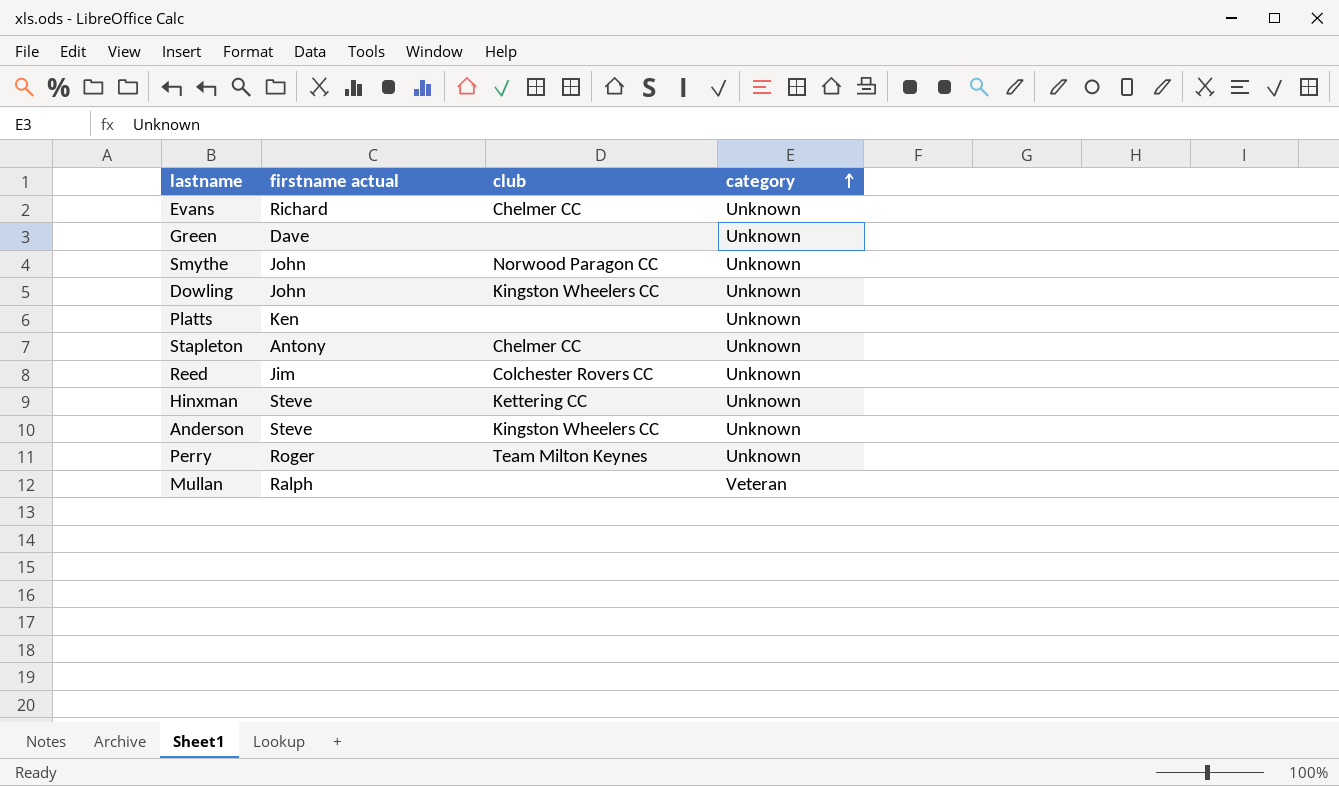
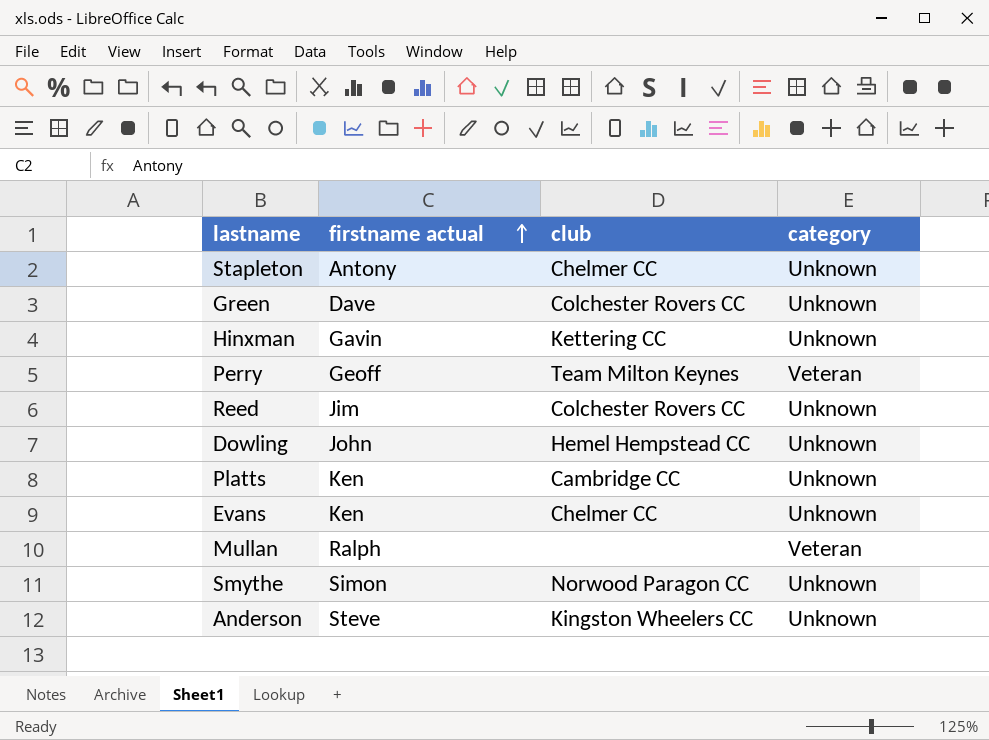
row order: category ascending -> firstname actual ascending
Green | club: none -> Colchester Rovers CC
Hinxman | firstname actual: Steve -> Gavin
Perry | firstname actual: Roger -> Geoff
Perry | category: Unknown -> Veteran
Dowling | club: Kingston Wheelers CC -> Hemel Hempstead CC
Platts | club: none -> Cambridge CC
Evans | firstname actual: Richard -> Ken
Smythe | firstname actual: John -> Simon

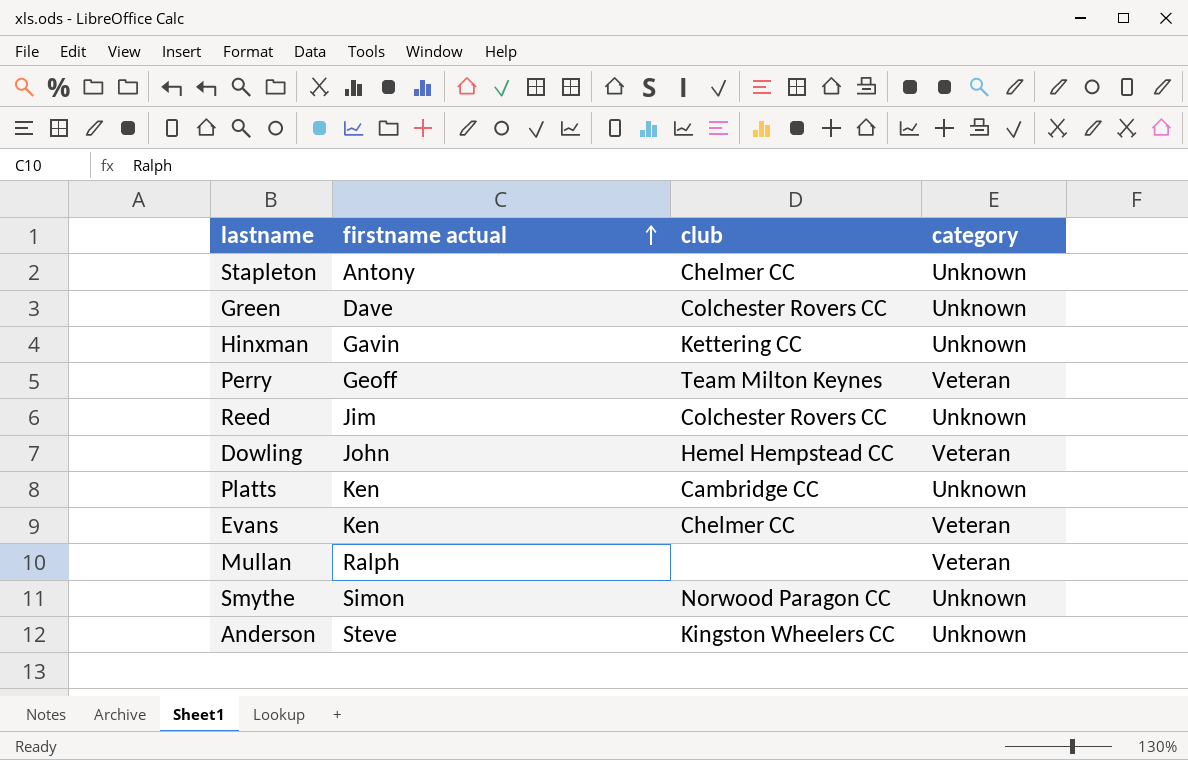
Dowling | category: Unknown -> Veteran
Evans | category: Unknown -> Veteran

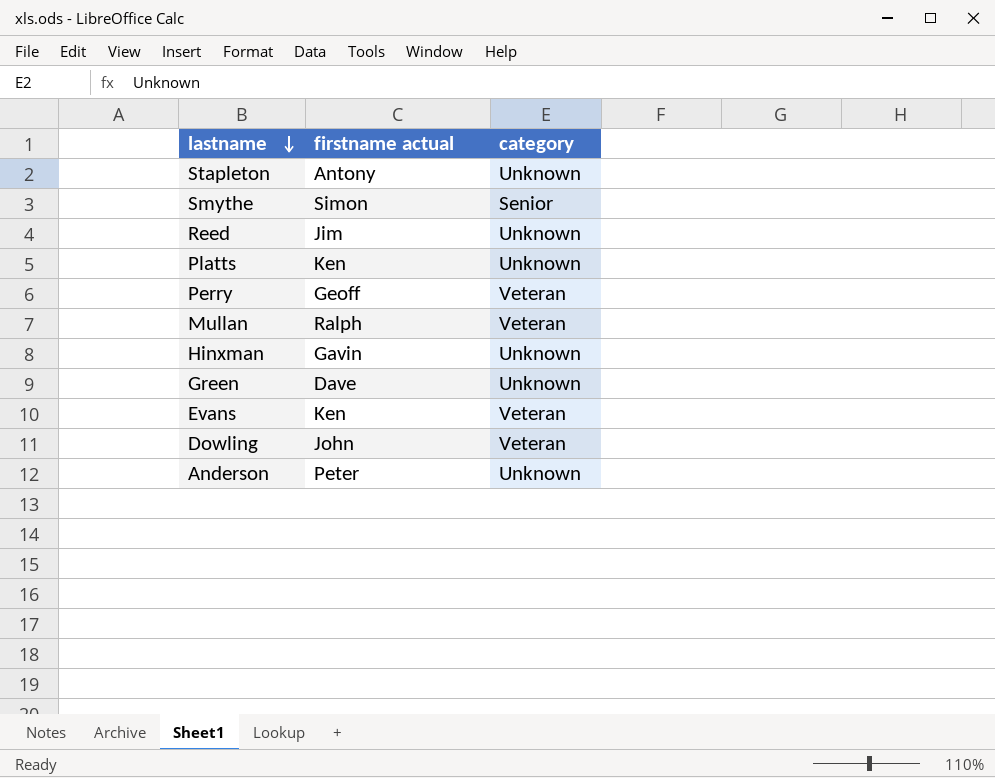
row order: firstname actual ascending -> lastname descending
column club | position: 3 -> none
Smythe | category: Unknown -> Senior
Anderson | firstname actual: Steve -> Peter

